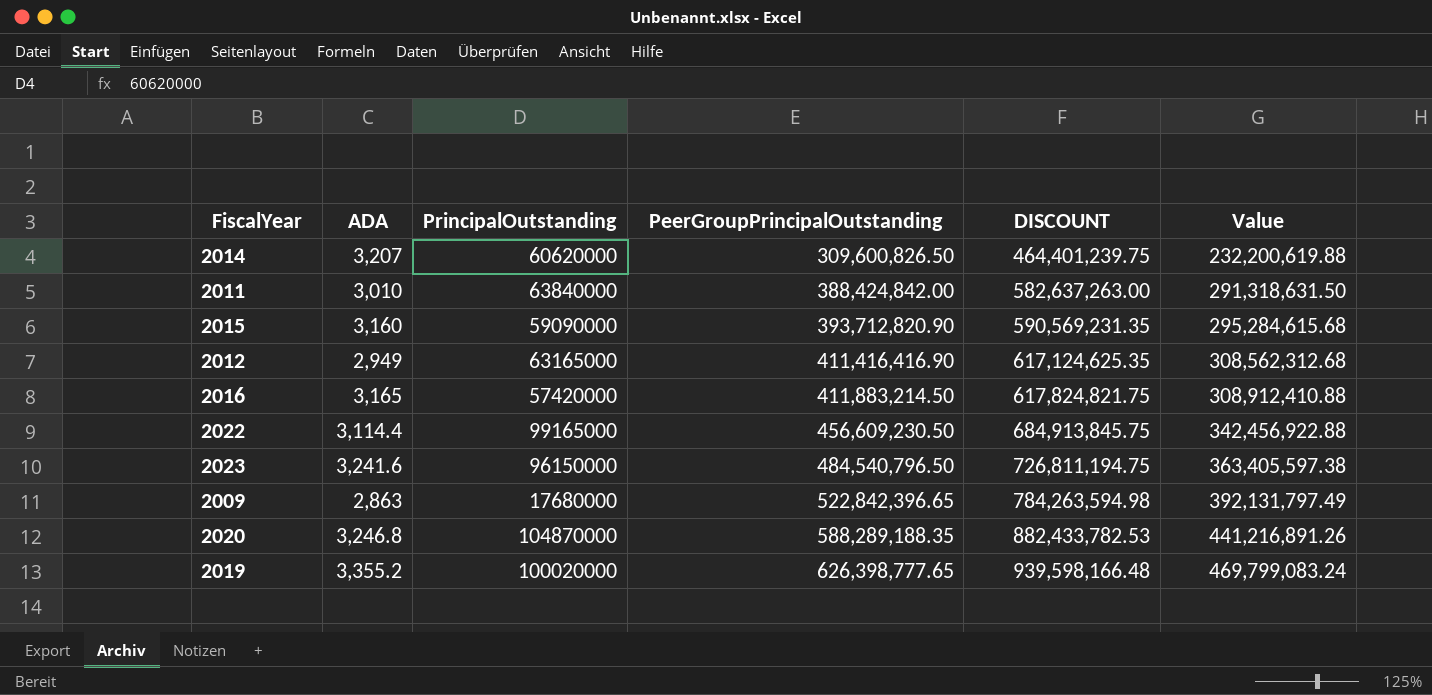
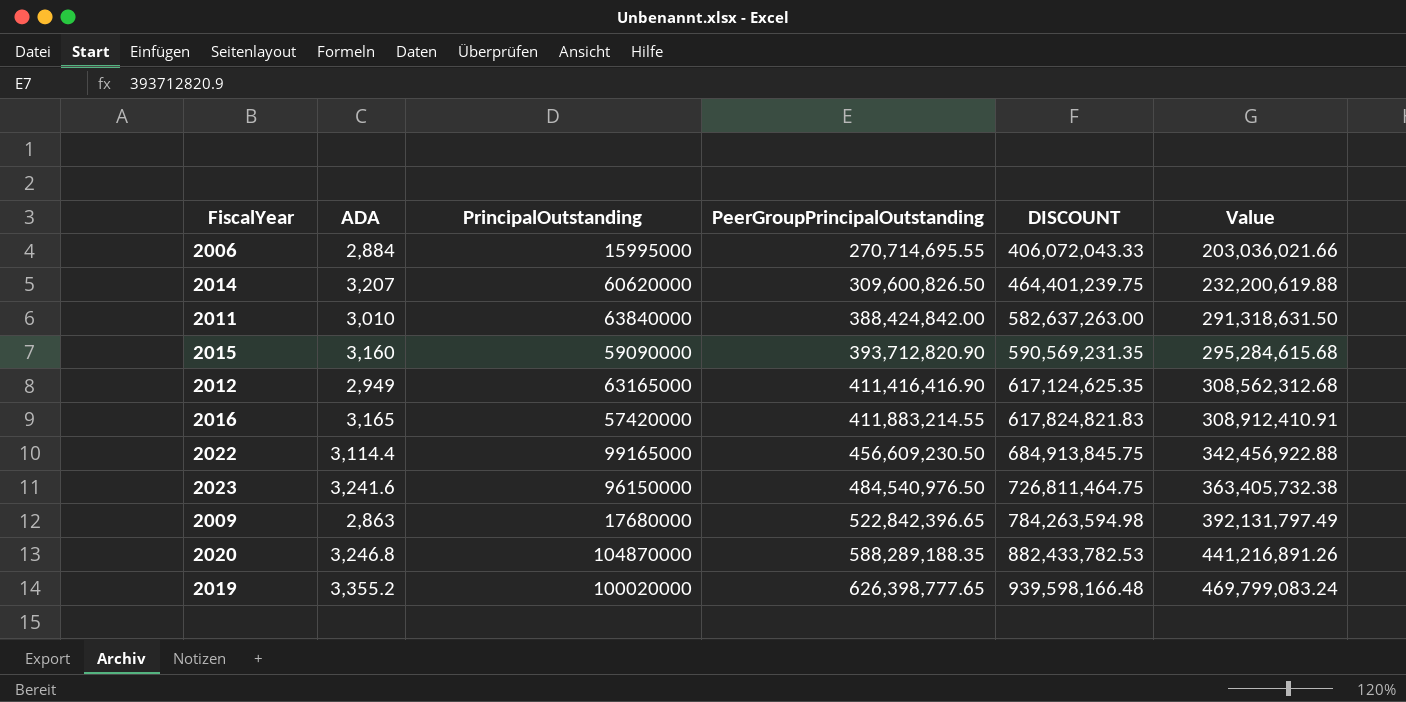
row 2006: none -> 2,884 | 15995000 | 270,714,695.55 | 406,072,043.33 | 203,036,021.66
2016 | PeerGroupPrincipalOutstanding: 411,883,214.50 -> 411,883,214.55
2016 | DISCOUNT: 617,824,821.75 -> 617,824,821.83
2016 | Value: 308,912,410.88 -> 308,912,410.91
2023 | PeerGroupPrincipalOutstanding: 484,540,796.50 -> 484,540,976.50
2023 | DISCOUNT: 726,811,194.75 -> 726,811,464.75
2023 | Value: 363,405,597.38 -> 363,405,732.38

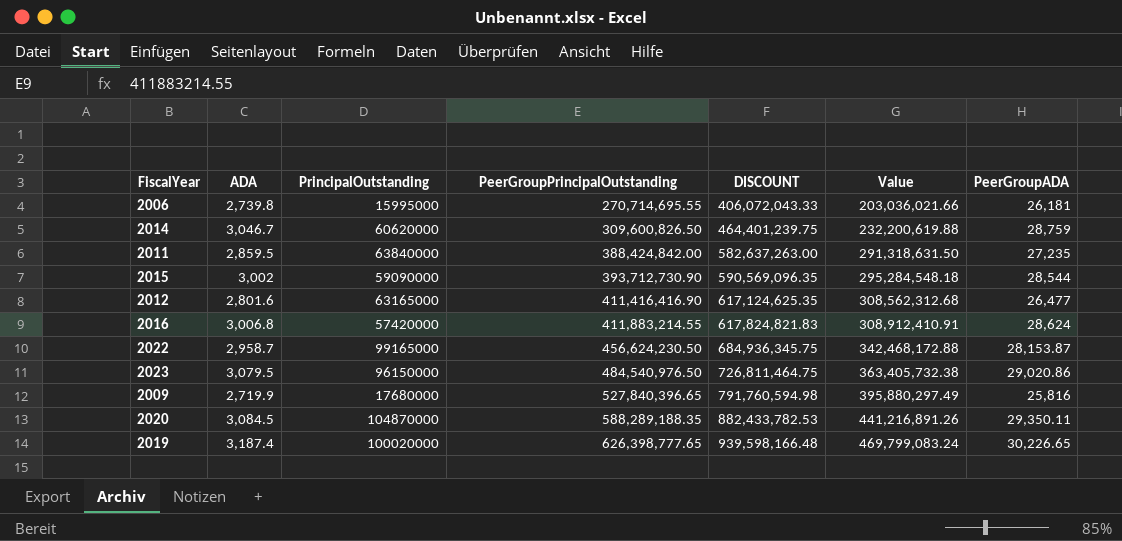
column PeerGroupADA | position: none -> 7
2006 | ADA: 2,884 -> 2,739.8
2014 | ADA: 3,207 -> 3,046.7
2011 | ADA: 3,010 -> 2,859.5
2015 | ADA: 3,160 -> 3,002
2015 | PeerGroupPrincipalOutstanding: 393,712,820.90 -> 393,712,730.90
2015 | DISCOUNT: 590,569,231.35 -> 590,569,096.35
2015 | Value: 295,284,615.68 -> 295,284,548.18
2012 | ADA: 2,949 -> 2,801.6
2016 | ADA: 3,165 -> 3,006.8
2022 | ADA: 3,114.4 -> 2,958.7
2022 | PeerGroupPrincipalOutstanding: 456,609,230.50 -> 456,624,230.50
2022 | DISCOUNT: 684,913,845.75 -> 684,936,345.75
2022 | Value: 342,456,922.88 -> 342,468,172.88
2023 | ADA: 3,241.6 -> 3,079.5
2009 | ADA: 2,863 -> 2,719.9
2009 | PeerGroupPrincipalOutstanding: 522,842,396.65 -> 527,840,396.65
2009 | DISCOUNT: 784,263,594.98 -> 791,760,594.98
2009 | Value: 392,131,797.49 -> 395,880,297.49
2020 | ADA: 3,246.8 -> 3,084.5
2019 | ADA: 3,355.2 -> 3,187.4

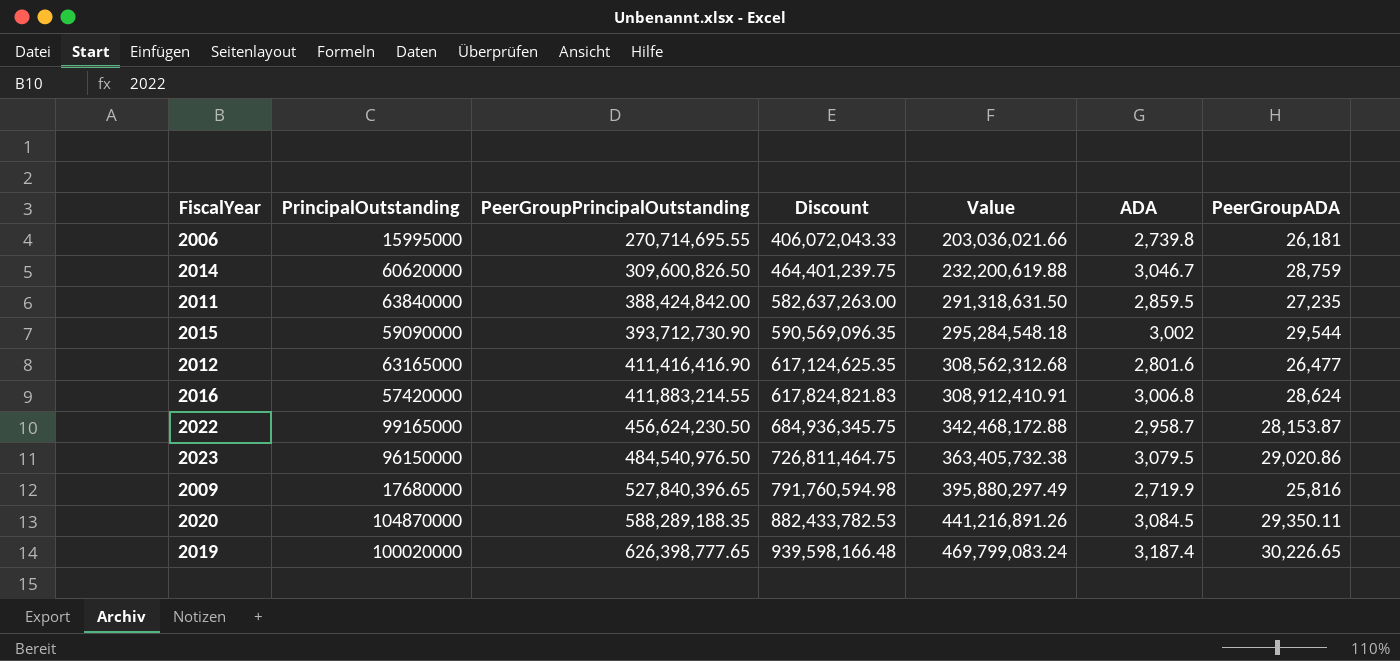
column name: DISCOUNT -> Discount
column ADA | position: 2 -> 6
2015 | PeerGroupADA: 28,544 -> 29,544

